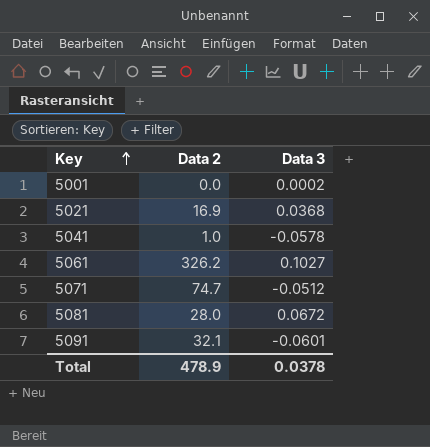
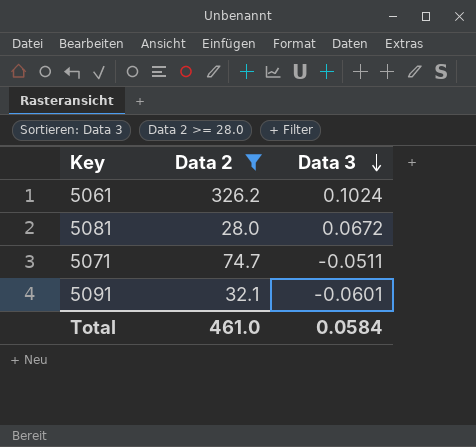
filter: none -> Data 2 >= 28.0
row order: Key ascending -> Data 3 descending
5061 | Data 3: 0.1027 -> 0.1024
5071 | Data 3: -0.0512 -> -0.0511
Total | Data 2: 478.9 -> 461.0
Total | Data 3: 0.0378 -> 0.0584

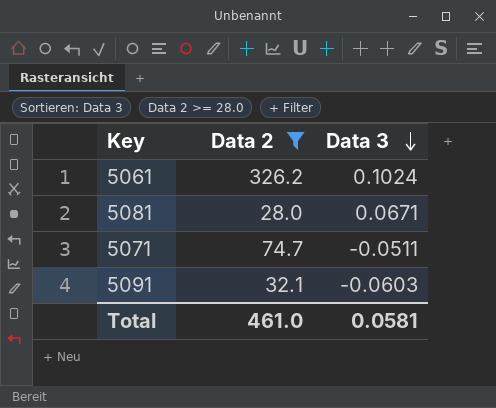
5081 | Data 3: 0.0672 -> 0.0671
5091 | Data 3: -0.0601 -> -0.0603
Total | Data 3: 0.0584 -> 0.0581

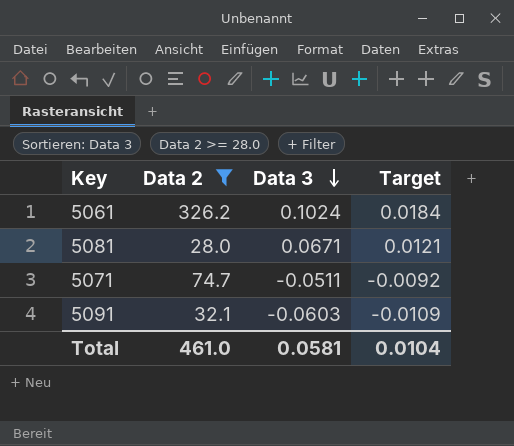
column Target | formula: none -> [Data 3] * 0.18

